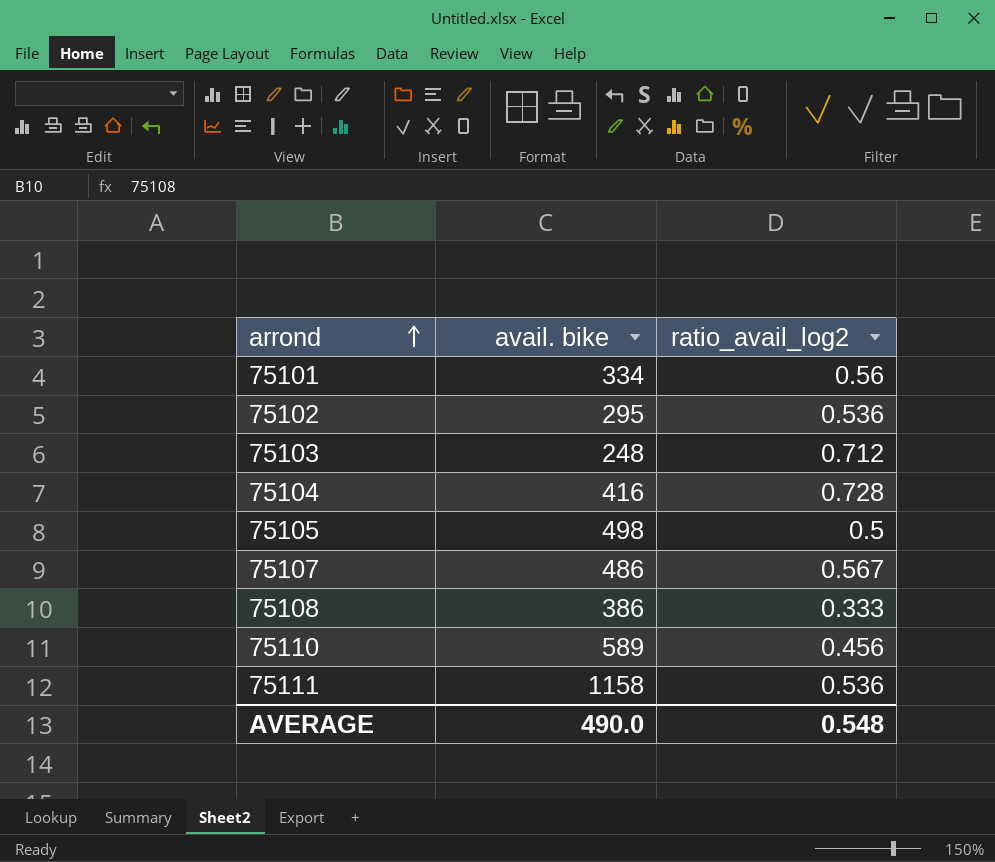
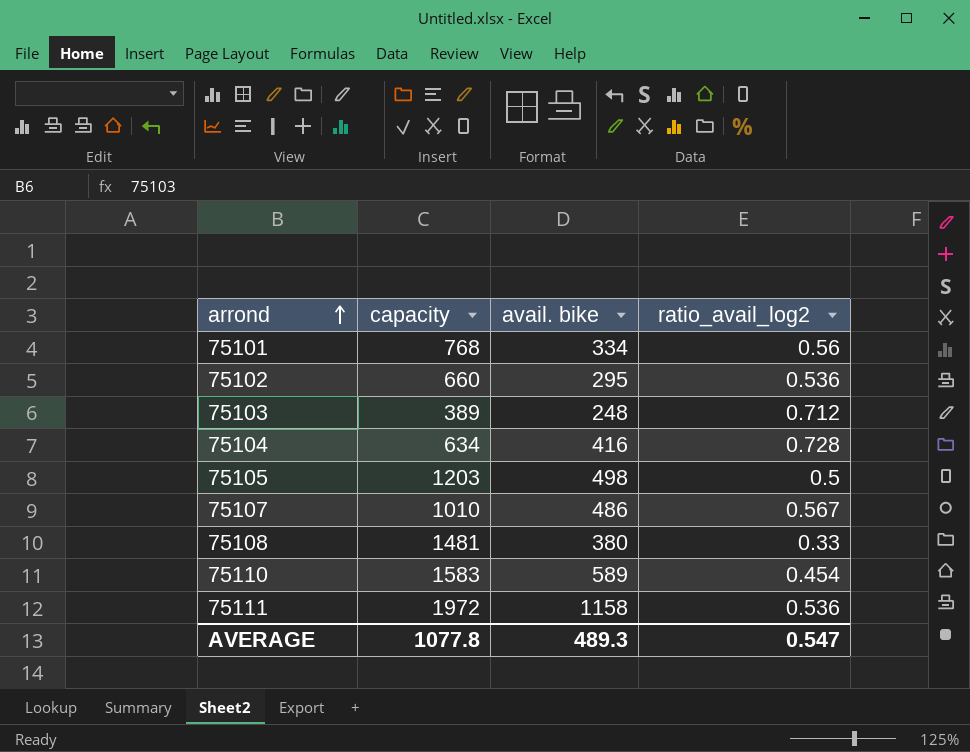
column capacity | position: none -> 2
75108 | avail. bike: 386 -> 380
75108 | ratio_avail_log2: 0.333 -> 0.33
75110 | ratio_avail_log2: 0.456 -> 0.454
AVERAGE | avail. bike: 490.0 -> 489.3
AVERAGE | ratio_avail_log2: 0.548 -> 0.547

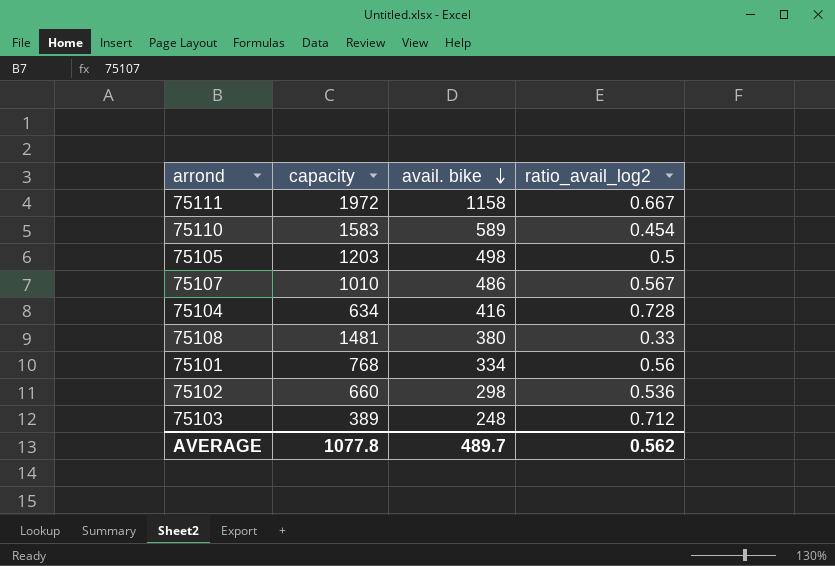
row order: arrond ascending -> avail. bike descending
75111 | ratio_avail_log2: 0.536 -> 0.667
75102 | avail. bike: 295 -> 298
AVERAGE | avail. bike: 489.3 -> 489.7
AVERAGE | ratio_avail_log2: 0.547 -> 0.562

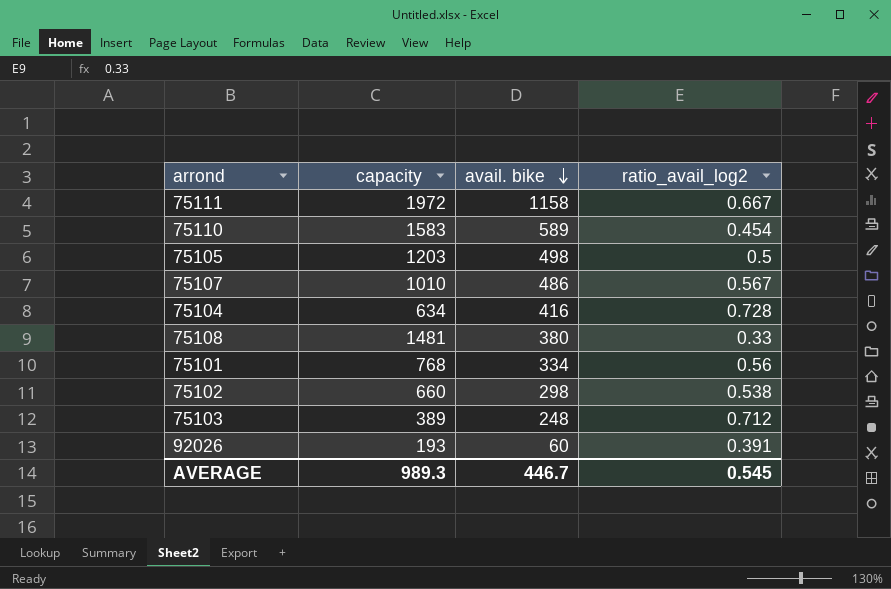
75102 | ratio_avail_log2: 0.536 -> 0.538
row 92026: none -> 193 | 60 | 0.391
AVERAGE | capacity: 1077.8 -> 989.3
AVERAGE | avail. bike: 489.7 -> 446.7
AVERAGE | ratio_avail_log2: 0.562 -> 0.545

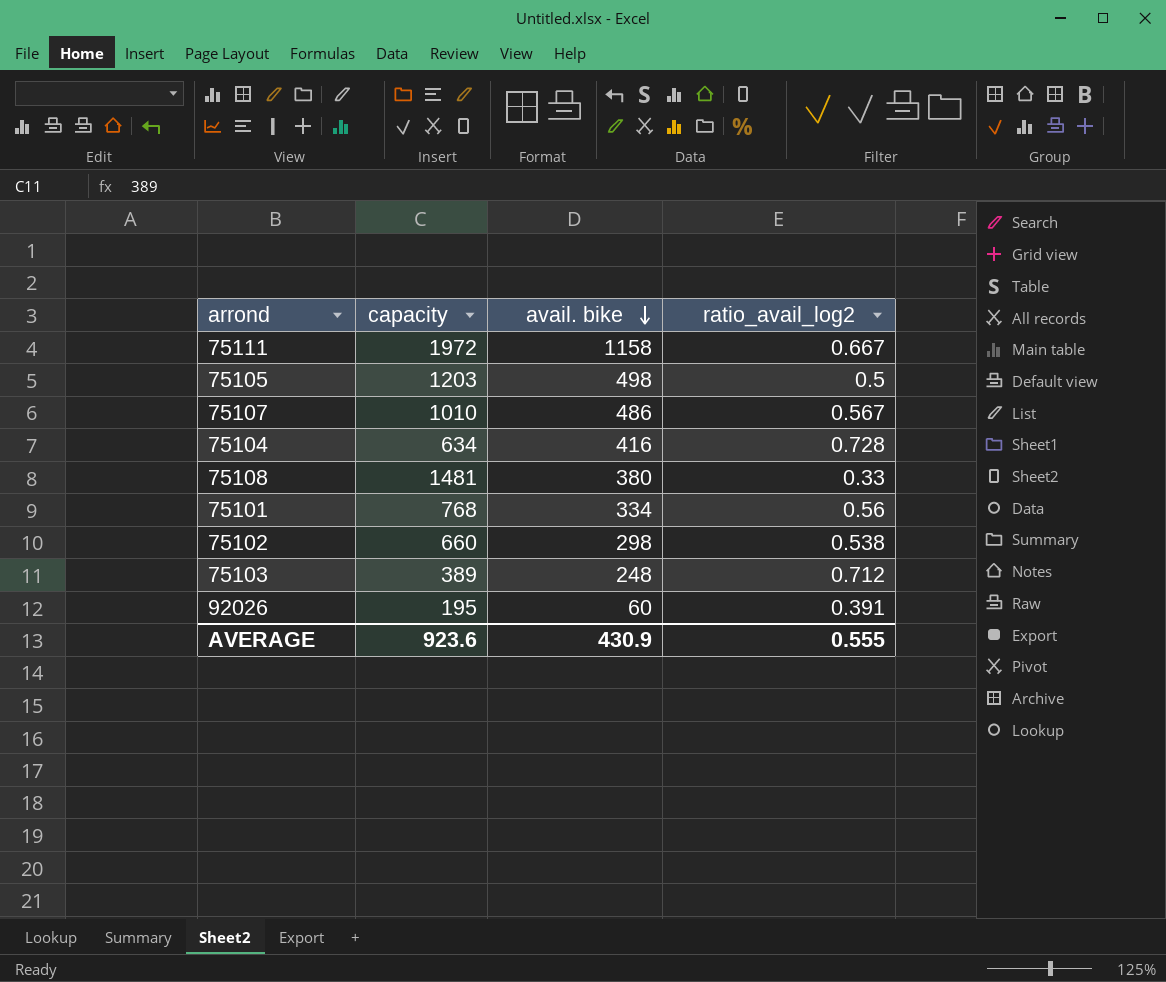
row 75110: 1583 | 589 | 0.454 -> none
92026 | capacity: 193 -> 195
AVERAGE | capacity: 989.3 -> 923.6
AVERAGE | avail. bike: 446.7 -> 430.9
AVERAGE | ratio_avail_log2: 0.545 -> 0.555

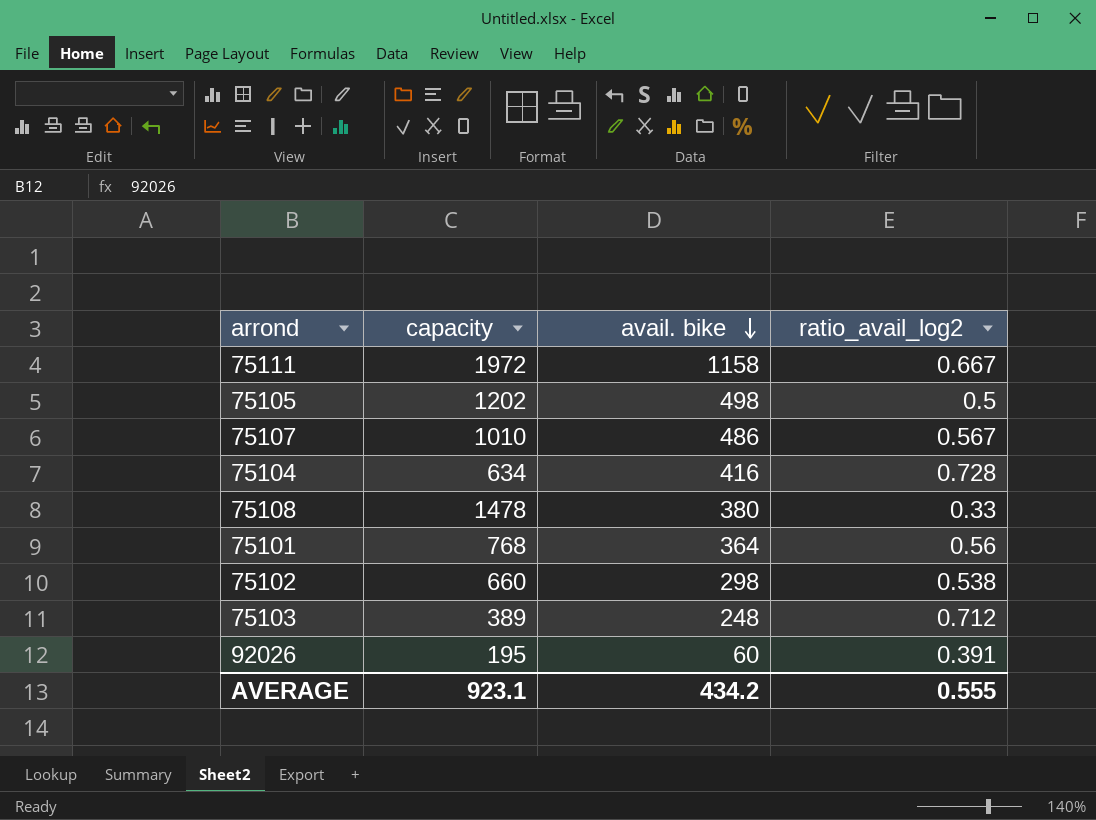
75105 | capacity: 1203 -> 1202
75108 | capacity: 1481 -> 1478
75101 | avail. bike: 334 -> 364
AVERAGE | capacity: 923.6 -> 923.1
AVERAGE | avail. bike: 430.9 -> 434.2

